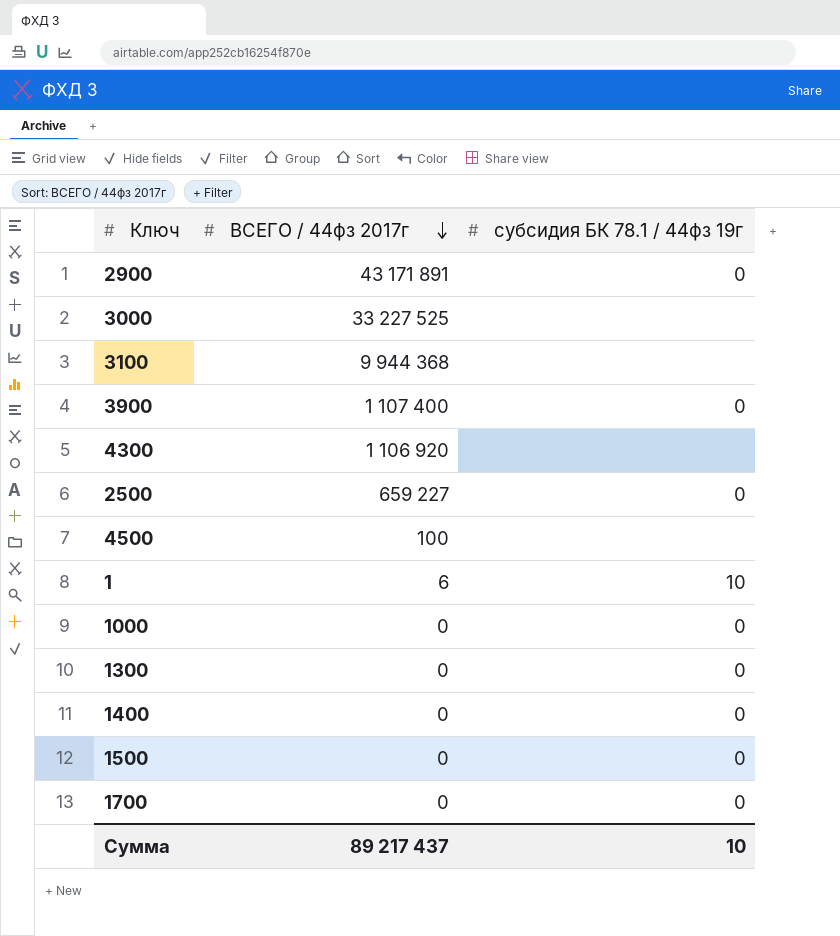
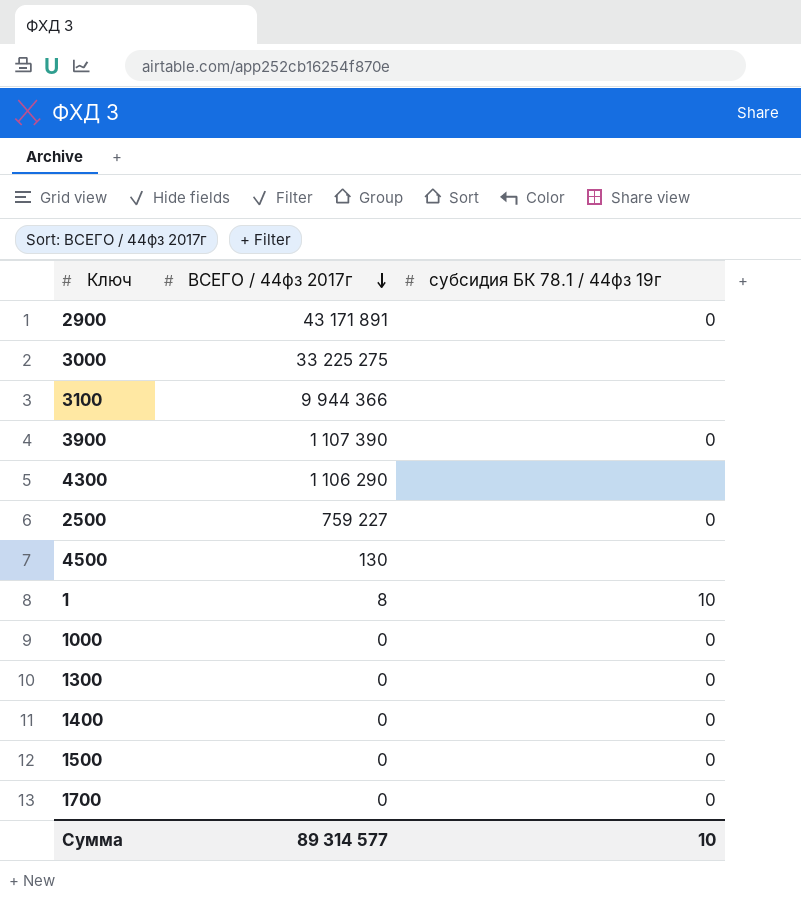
3000 | ВСЕГО / 44фз 2017г: 33 227 525 -> 33 225 275
3100 | ВСЕГО / 44фз 2017г: 9 944 368 -> 9 944 366
3900 | ВСЕГО / 44фз 2017г: 1 107 400 -> 1 107 390
4300 | ВСЕГО / 44фз 2017г: 1 106 920 -> 1 106 290
2500 | ВСЕГО / 44фз 2017г: 659 227 -> 759 227
4500 | ВСЕГО / 44фз 2017г: 100 -> 130
1 | ВСЕГО / 44фз 2017г: 6 -> 8
Сумма | ВСЕГО / 44фз 2017г: 89 217 437 -> 89 314 577

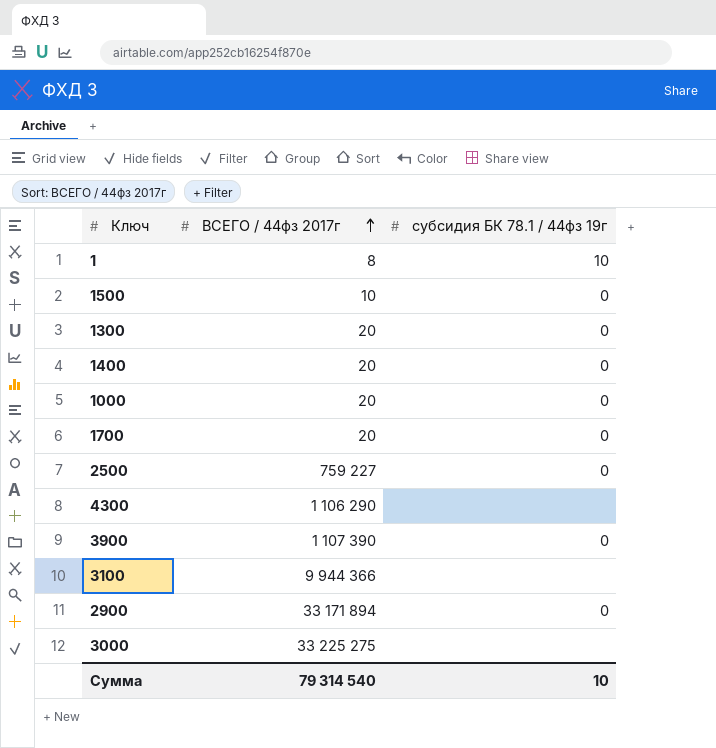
row order: ВСЕГО / 44фз 2017г descending -> ВСЕГО / 44фз 2017г ascending
row 4500: 130 | none -> none
1500 | ВСЕГО / 44фз 2017г: 0 -> 10
1300 | ВСЕГО / 44фз 2017г: 0 -> 20
1400 | ВСЕГО / 44фз 2017г: 0 -> 20
1000 | ВСЕГО / 44фз 2017г: 0 -> 20
1700 | ВСЕГО / 44фз 2017г: 0 -> 20
2900 | ВСЕГО / 44фз 2017г: 43 171 891 -> 33 171 894
Сумма | ВСЕГО / 44фз 2017г: 89 314 577 -> 79 314 540

